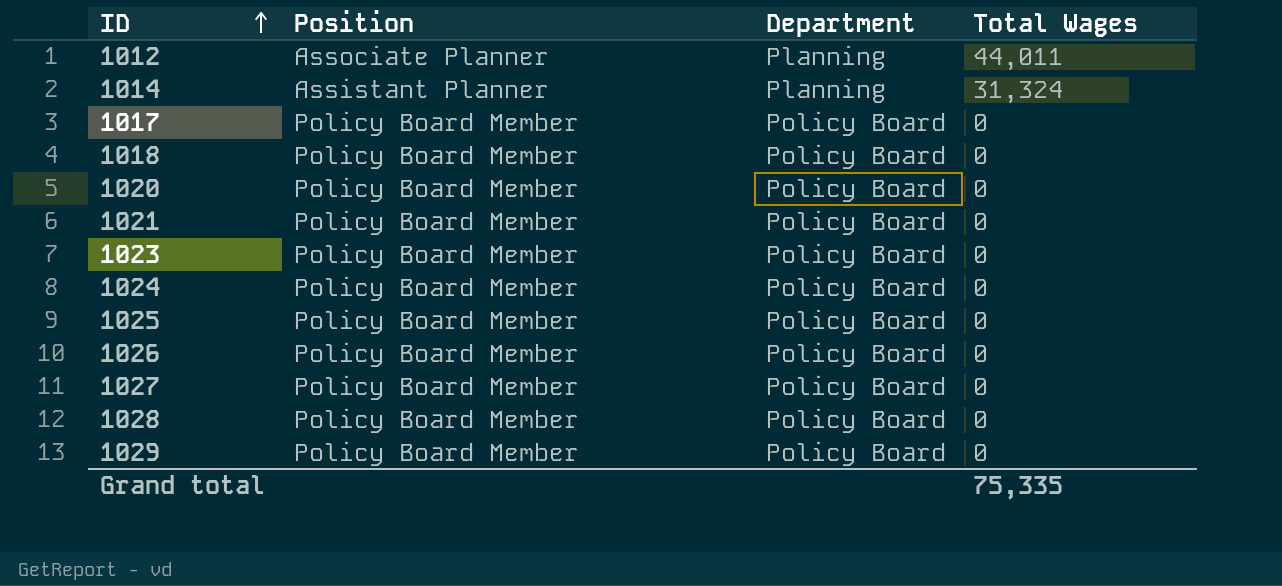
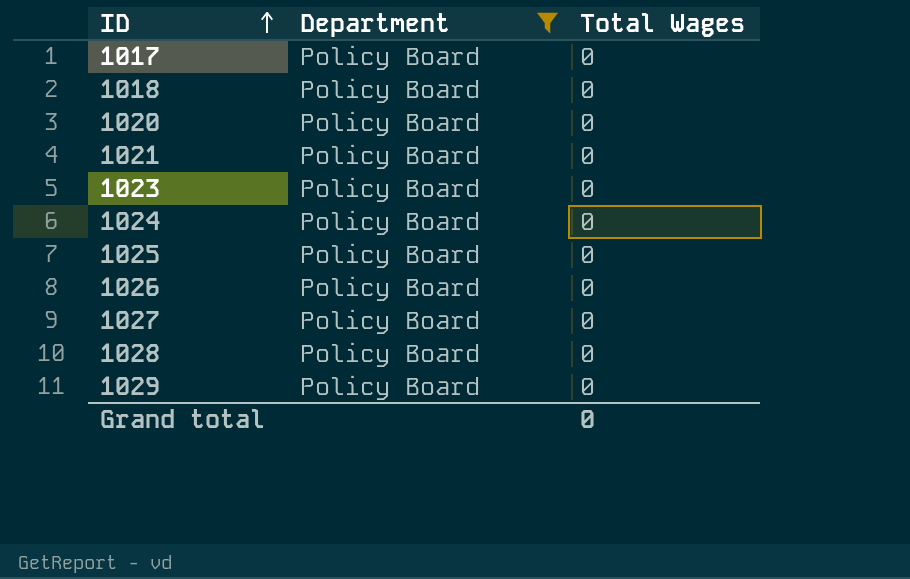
filter: none -> Department = Policy Board
column Position | position: 2 -> none
Grand total | Total Wages: 75,335 -> 0

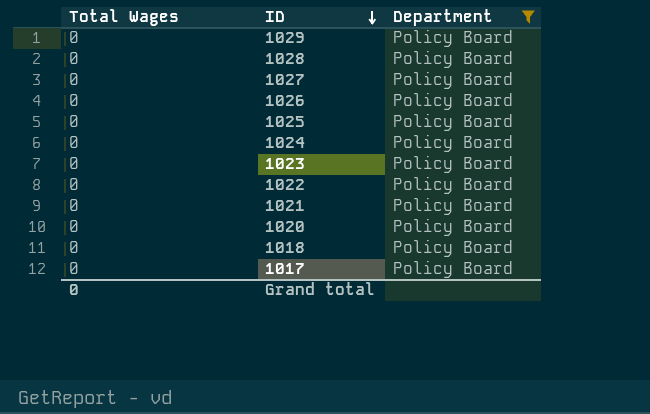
row order: ID ascending -> ID descending
column Total Wages | position: 3 -> 1
row 1022: none -> 0 | Policy Board

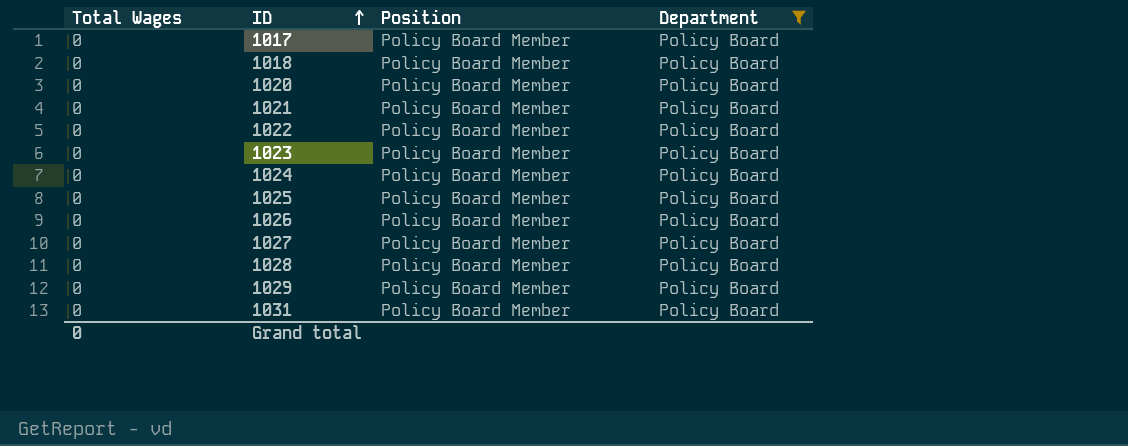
row order: ID descending -> ID ascending
column Position | position: none -> 3
row 1031: none -> 0 | Policy Board Member | Policy Board

